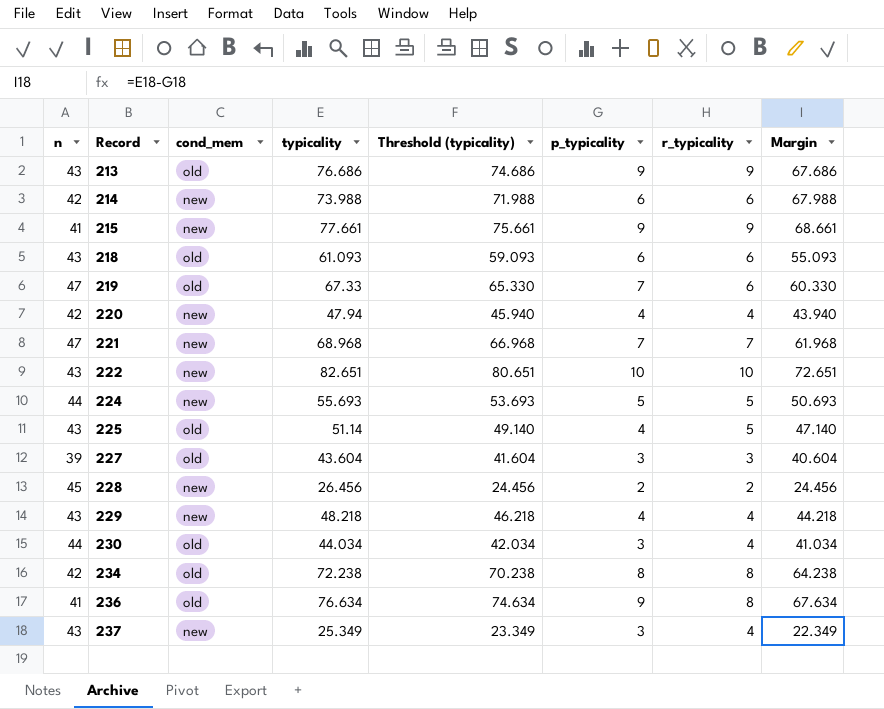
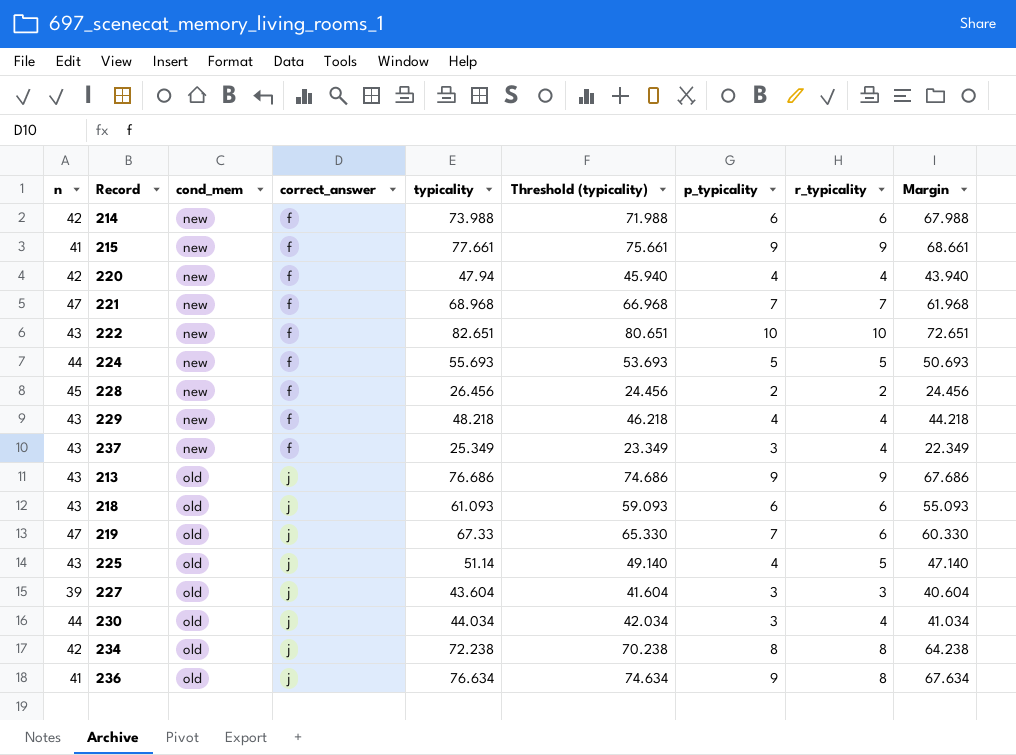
row order: Record ascending -> cond_mem ascending
column correct_answer | position: none -> 4

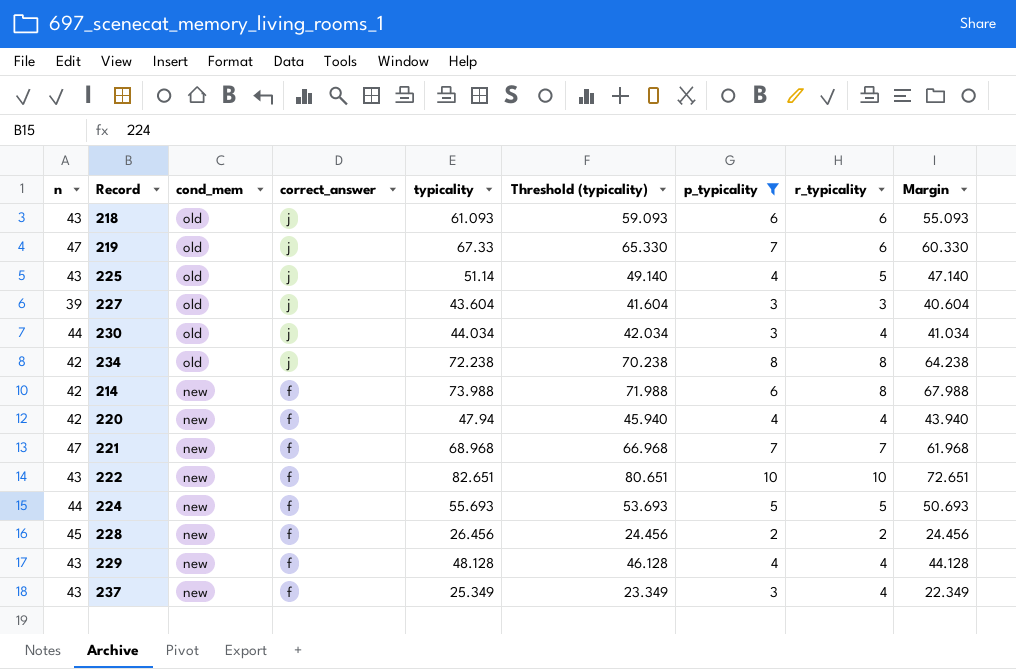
filter: none -> p_typicality != 9
row order: cond_mem ascending -> cond_mem descending
214 | r_typicality: 6 -> 8
229 | typicality: 48.218 -> 48.128
229 | Threshold (typicality): 46.218 -> 46.128
229 | Margin: 44.218 -> 44.128

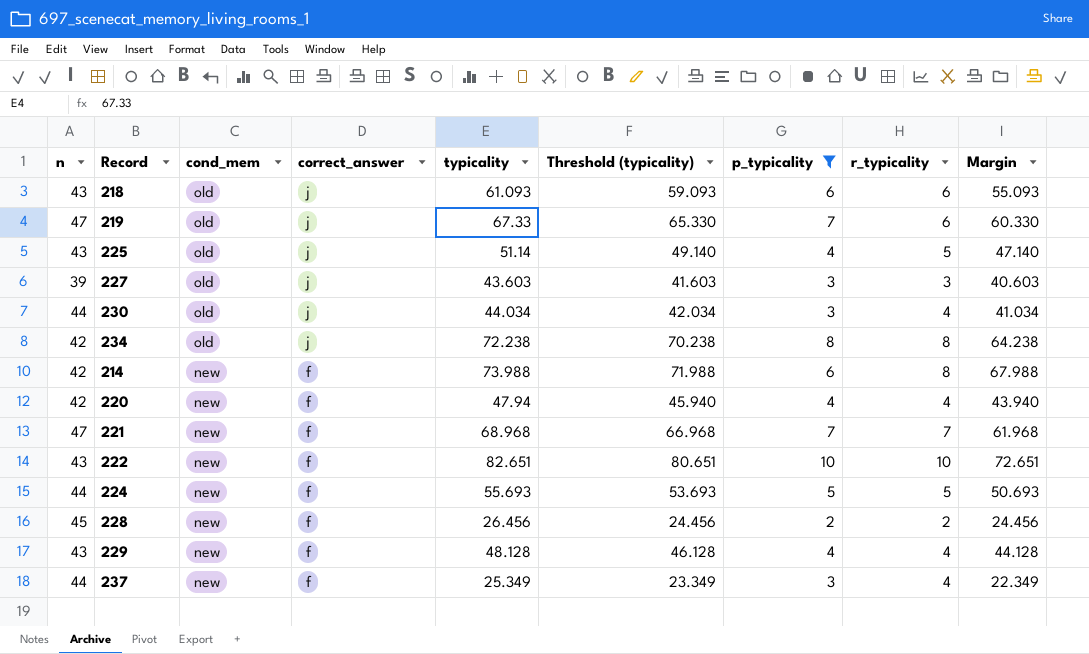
227 | typicality: 43.604 -> 43.603
227 | Threshold (typicality): 41.604 -> 41.603
227 | Margin: 40.604 -> 40.603
237 | n: 43 -> 44

